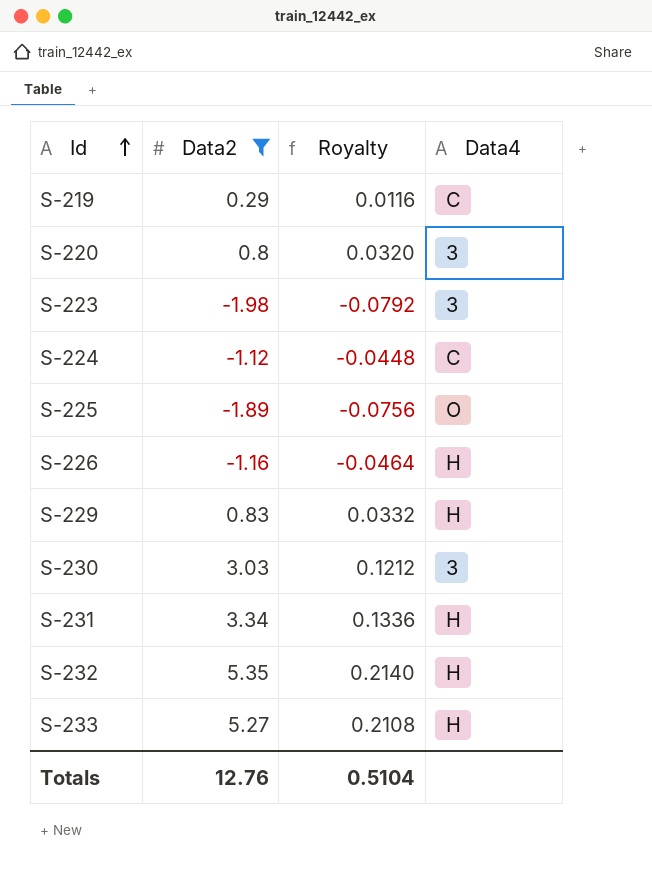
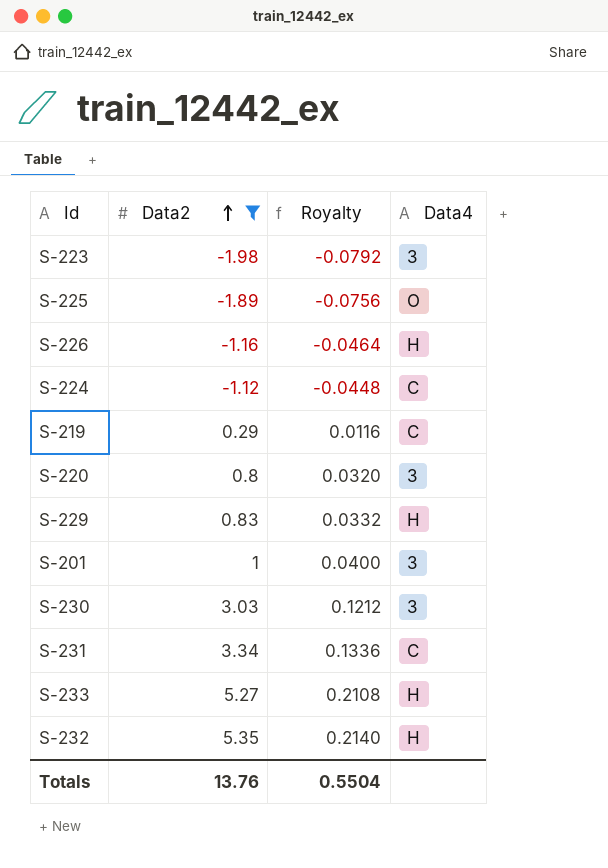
row order: Id ascending -> Data2 ascending
row S-201: none -> 1 | 0.0400 | 3
S-231 | Data4: H -> C
Totals | Data2: 12.76 -> 13.76
Totals | Royalty: 0.5104 -> 0.5504

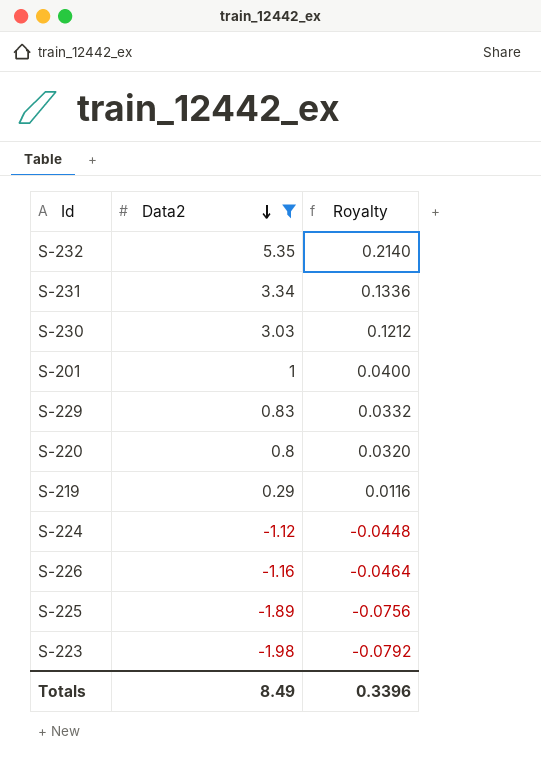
row order: Data2 ascending -> Data2 descending
column Data4 | position: 4 -> none
row S-233: 5.27 | 0.2108 | H -> none
Totals | Data2: 13.76 -> 8.49
Totals | Royalty: 0.5504 -> 0.3396

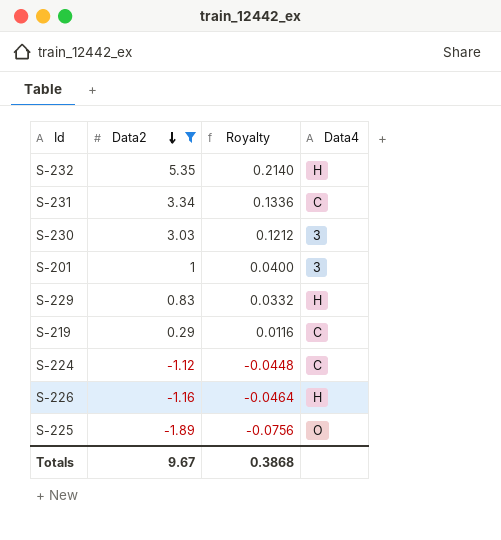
column Data4 | position: none -> 4
row S-220: 0.8 | 0.0320 -> none
row S-223: -1.98 | -0.0792 -> none
Totals | Data2: 8.49 -> 9.67
Totals | Royalty: 0.3396 -> 0.3868

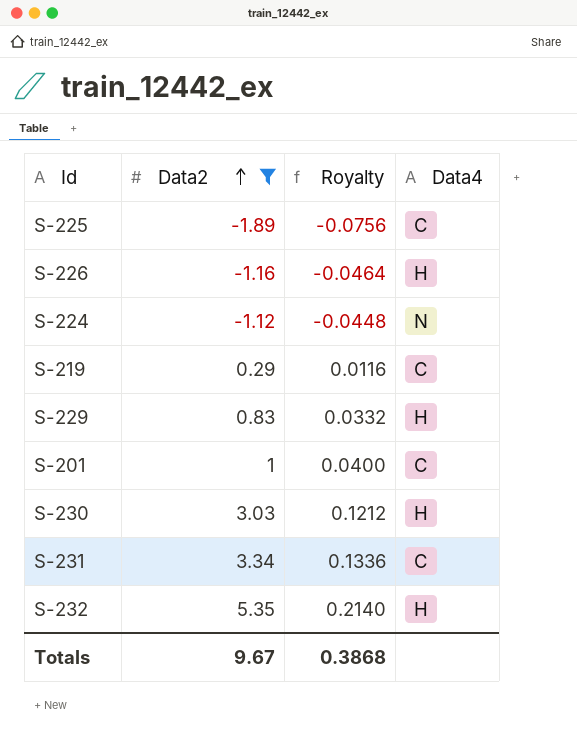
row order: Data2 descending -> Data2 ascending
S-225 | Data4: O -> C
S-224 | Data4: C -> N
S-201 | Data4: 3 -> C
S-230 | Data4: 3 -> H

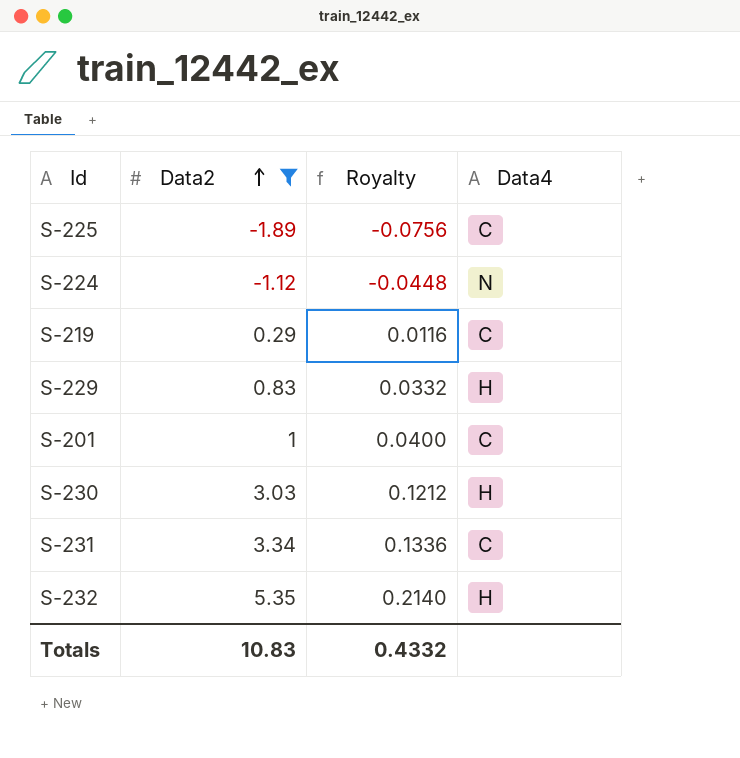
row S-226: -1.16 | -0.0464 | H -> none
Totals | Data2: 9.67 -> 10.83
Totals | Royalty: 0.3868 -> 0.4332

